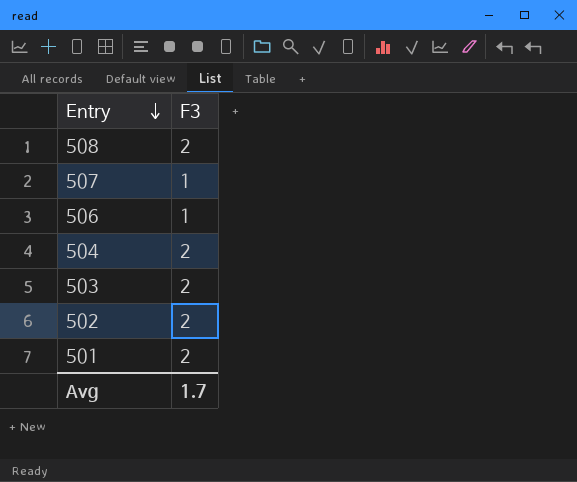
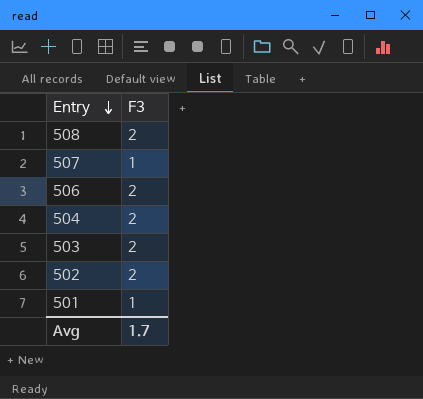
506 | F3: 1 -> 2
501 | F3: 2 -> 1

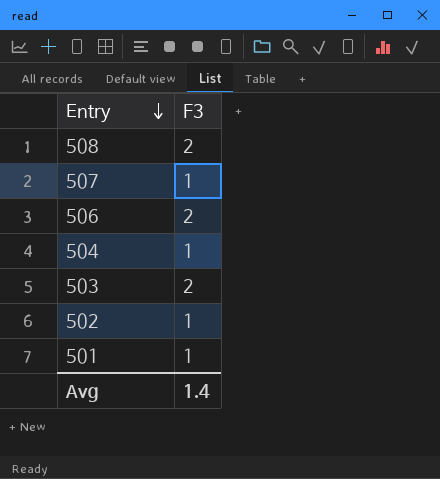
504 | F3: 2 -> 1
502 | F3: 2 -> 1
Avg | F3: 1.7 -> 1.4

